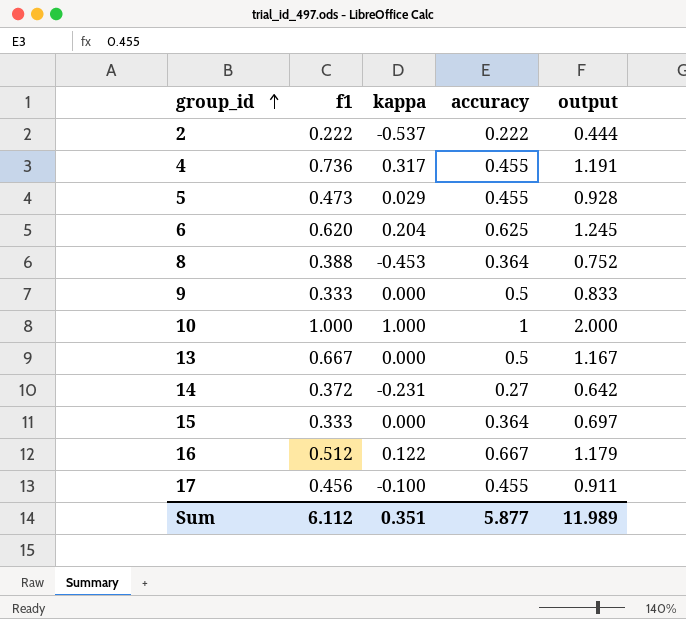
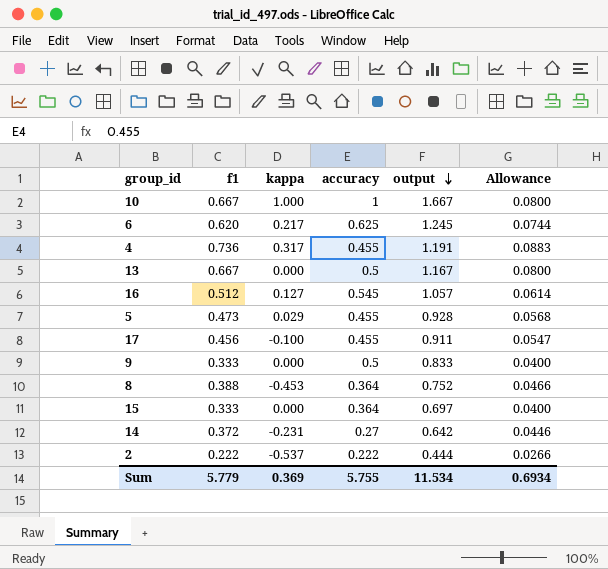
row order: group_id ascending -> output descending
column Allowance | formula: none -> [f1] * 0.12
10 | f1: 1.000 -> 0.667
10 | output: 2.000 -> 1.667
6 | kappa: 0.204 -> 0.217
16 | kappa: 0.122 -> 0.127
16 | accuracy: 0.667 -> 0.545
16 | output: 1.179 -> 1.057
Sum | f1: 6.112 -> 5.779
Sum | kappa: 0.351 -> 0.369
Sum | accuracy: 5.877 -> 5.755
Sum | output: 11.989 -> 11.534

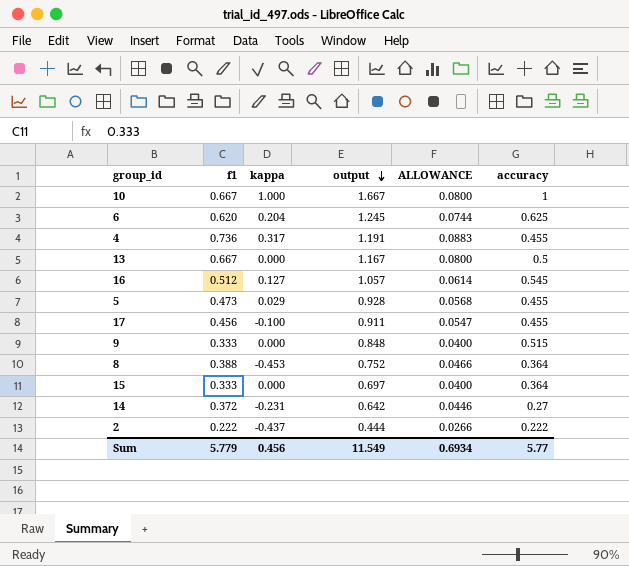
column name: Allowance -> ALLOWANCE
column accuracy | position: 4 -> 6
6 | kappa: 0.217 -> 0.204
9 | output: 0.833 -> 0.848
9 | accuracy: 0.5 -> 0.515
2 | kappa: -0.537 -> -0.437
Sum | kappa: 0.369 -> 0.456
Sum | output: 11.534 -> 11.549
Sum | accuracy: 5.755 -> 5.77

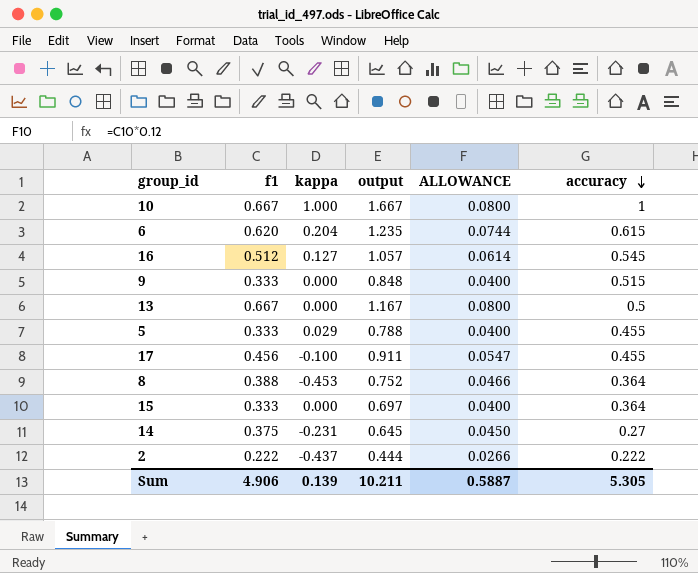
row order: output descending -> accuracy descending
row 4: 0.736 | 0.317 | 1.191 | 0.0883 | 0.455 -> none
6 | output: 1.245 -> 1.235
6 | accuracy: 0.625 -> 0.615
5 | f1: 0.473 -> 0.333
5 | output: 0.928 -> 0.788
5 | ALLOWANCE: 0.0568 -> 0.0400
14 | f1: 0.372 -> 0.375
14 | output: 0.642 -> 0.645
14 | ALLOWANCE: 0.0446 -> 0.0450
Sum | f1: 5.779 -> 4.906
Sum | kappa: 0.456 -> 0.139
Sum | output: 11.549 -> 10.211
Sum | ALLOWANCE: 0.6934 -> 0.5887
Sum | accuracy: 5.77 -> 5.305

